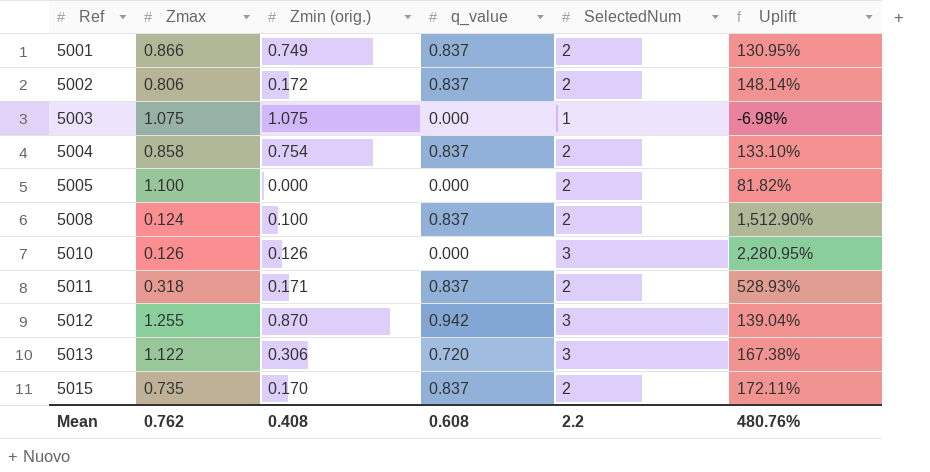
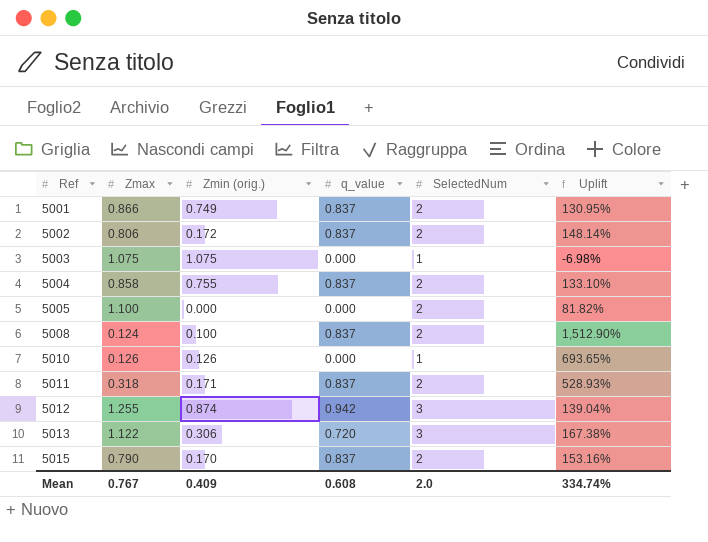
5004 | Zmin (orig.): 0.754 -> 0.755
5010 | SelectedNum: 3 -> 1
5010 | Uplift: 2,280.95% -> 693.65%
5012 | Zmin (orig.): 0.870 -> 0.874
5015 | Zmax: 0.735 -> 0.790
5015 | Uplift: 172.11% -> 153.16%
Mean | Zmax: 0.762 -> 0.767
Mean | Zmin (orig.): 0.408 -> 0.409
Mean | SelectedNum: 2.2 -> 2.0
Mean | Uplift: 480.76% -> 334.74%

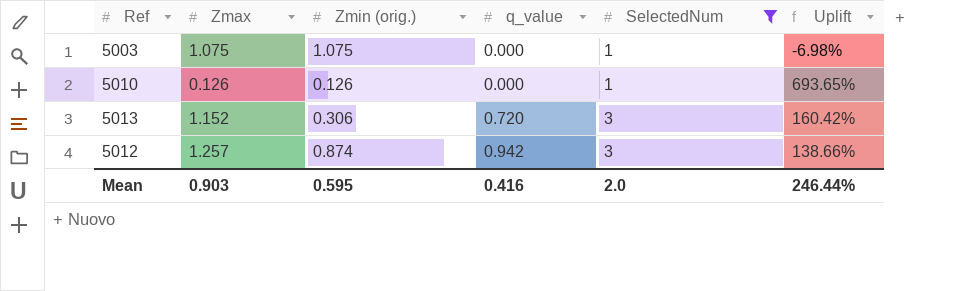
filter: none -> SelectedNum != 2
row order: Ref ascending -> q_value ascending
5013 | Zmax: 1.122 -> 1.152
5013 | Uplift: 167.38% -> 160.42%
5012 | Zmax: 1.255 -> 1.257
5012 | Uplift: 139.04% -> 138.66%
Mean | Zmax: 0.767 -> 0.903
Mean | Zmin (orig.): 0.409 -> 0.595
Mean | q_value: 0.608 -> 0.416
Mean | Uplift: 334.74% -> 246.44%

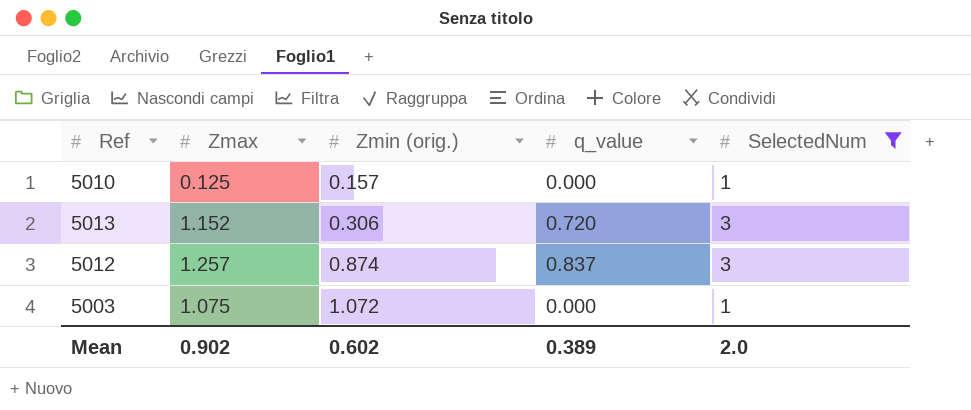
row order: q_value ascending -> Zmin (orig.) ascending
column Uplift | formula: ([SelectedNum] - [Zmax]) / [Zmax] -> none
5010 | Zmax: 0.126 -> 0.125
5010 | Zmin (orig.): 0.126 -> 0.157
5012 | q_value: 0.942 -> 0.837
5003 | Zmin (orig.): 1.075 -> 1.072
Mean | Zmax: 0.903 -> 0.902
Mean | Zmin (orig.): 0.595 -> 0.602
Mean | q_value: 0.416 -> 0.389

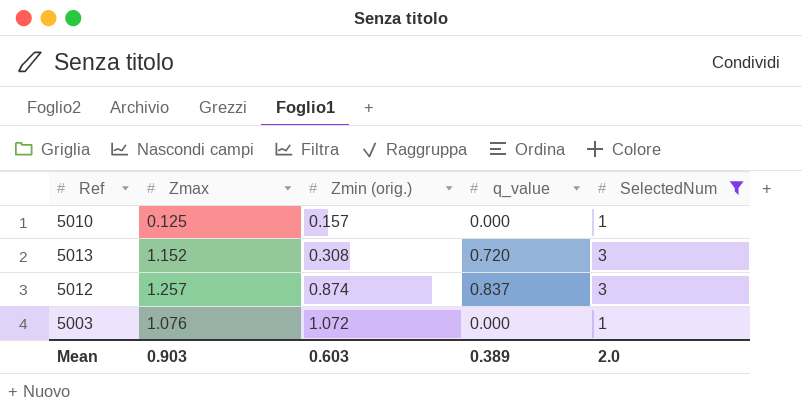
5013 | Zmin (orig.): 0.306 -> 0.308
5003 | Zmax: 1.075 -> 1.076
Mean | Zmax: 0.902 -> 0.903
Mean | Zmin (orig.): 0.602 -> 0.603

